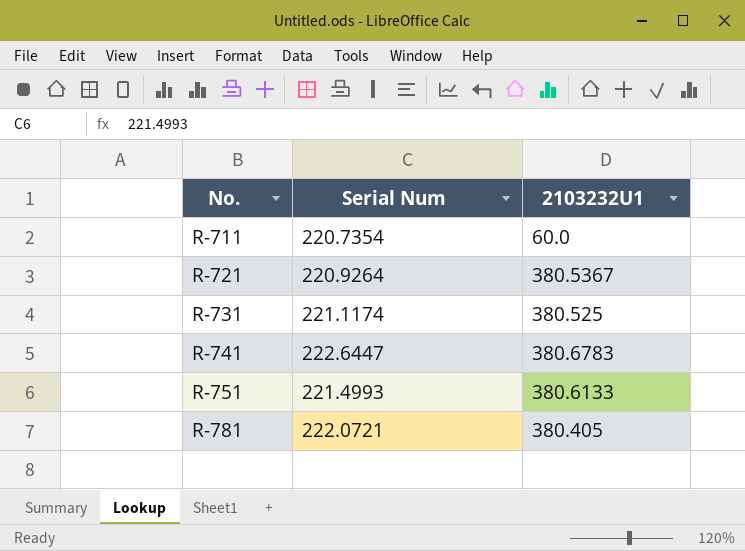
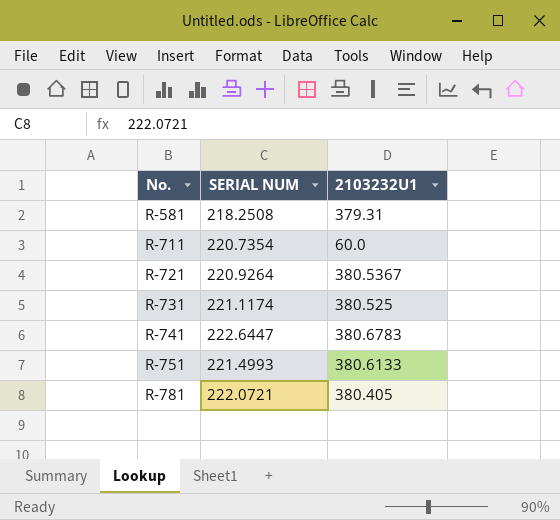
column name: Serial Num -> SERIAL NUM
row R-581: none -> 218.2508 | 379.31

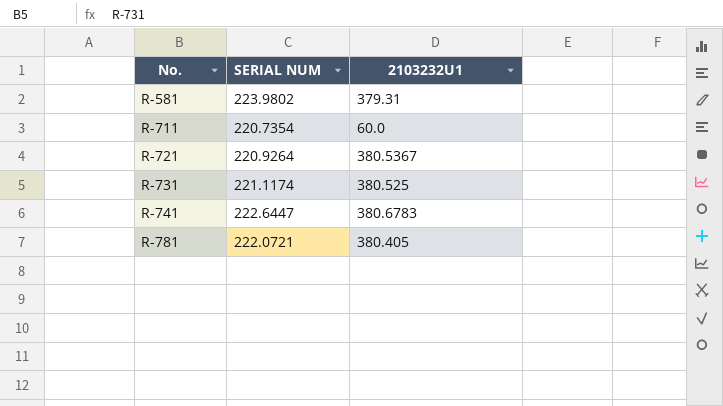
row R-751: 221.4993 | 380.6133 -> none
R-581 | SERIAL NUM: 218.2508 -> 223.9802

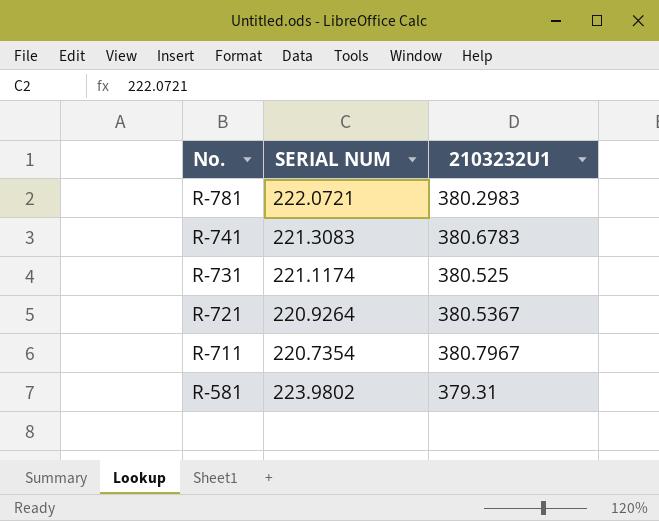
row order: No. ascending -> No. descending
R-781 | 2103232U1: 380.405 -> 380.2983
R-741 | SERIAL NUM: 222.6447 -> 221.3083
R-711 | 2103232U1: 60.0 -> 380.7967

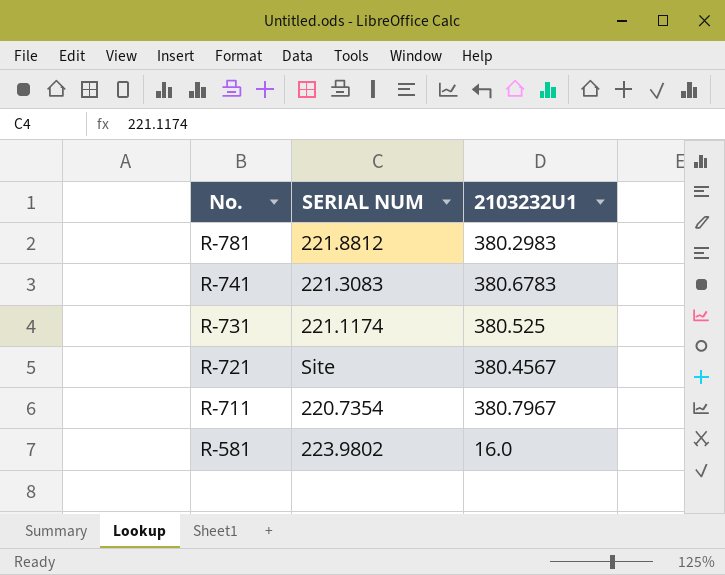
R-781 | SERIAL NUM: 222.0721 -> 221.8812
R-721 | SERIAL NUM: 220.9264 -> Site
R-721 | 2103232U1: 380.5367 -> 380.4567
R-581 | 2103232U1: 379.31 -> 16.0

